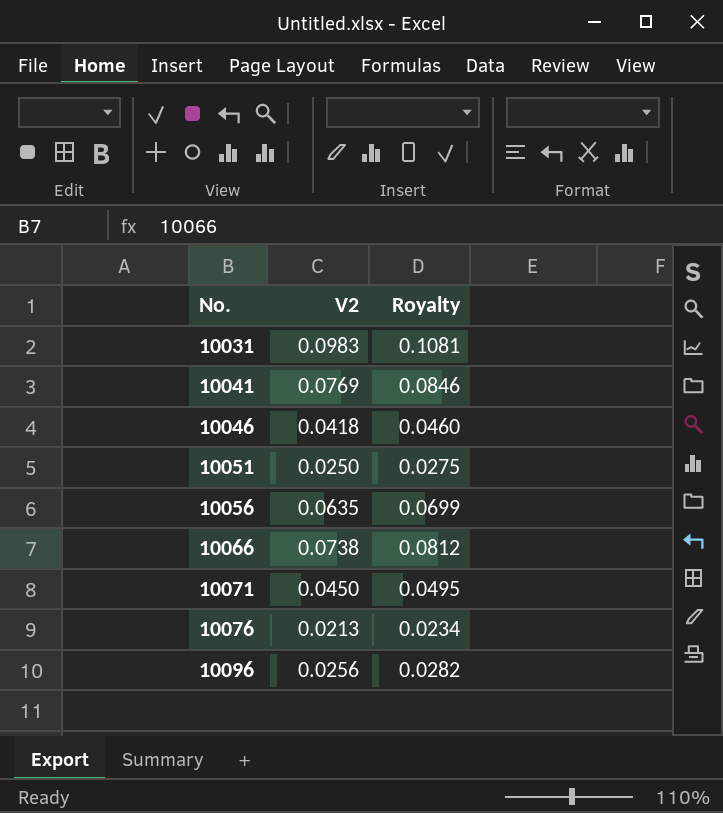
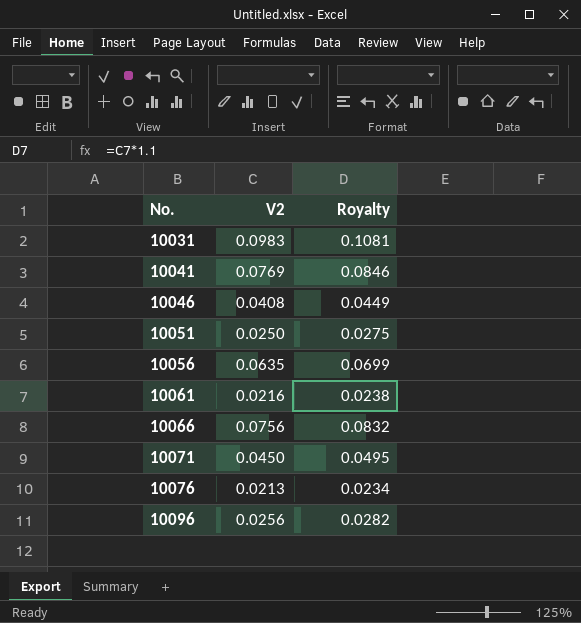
10046 | V2: 0.0418 -> 0.0408
10046 | Royalty: 0.0460 -> 0.0449
row 10061: none -> 0.0216 | 0.0238
10066 | V2: 0.0738 -> 0.0756
10066 | Royalty: 0.0812 -> 0.0832

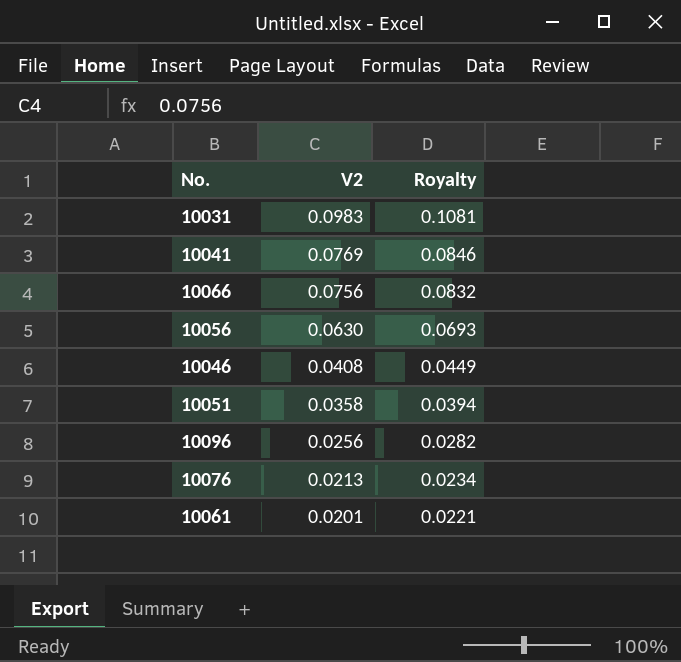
row order: No. ascending -> V2 descending
row 10071: 0.0450 | 0.0495 -> none
10056 | V2: 0.0635 -> 0.0630
10056 | Royalty: 0.0699 -> 0.0693
10051 | V2: 0.0250 -> 0.0358
10051 | Royalty: 0.0275 -> 0.0394
10061 | V2: 0.0216 -> 0.0201
10061 | Royalty: 0.0238 -> 0.0221

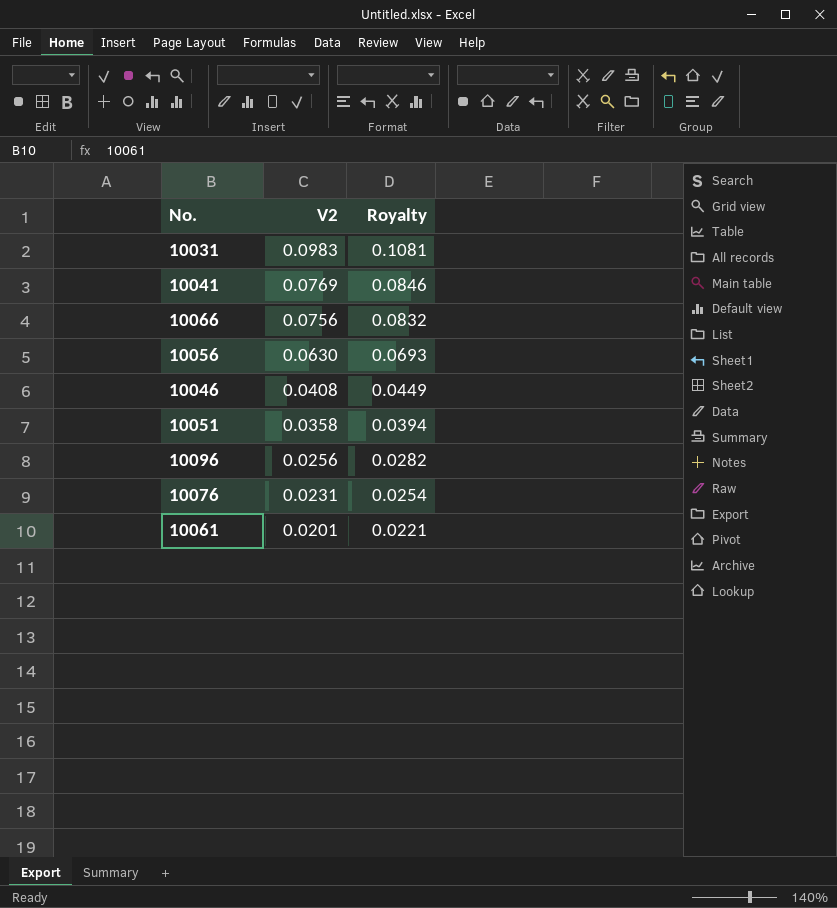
10076 | V2: 0.0213 -> 0.0231
10076 | Royalty: 0.0234 -> 0.0254

